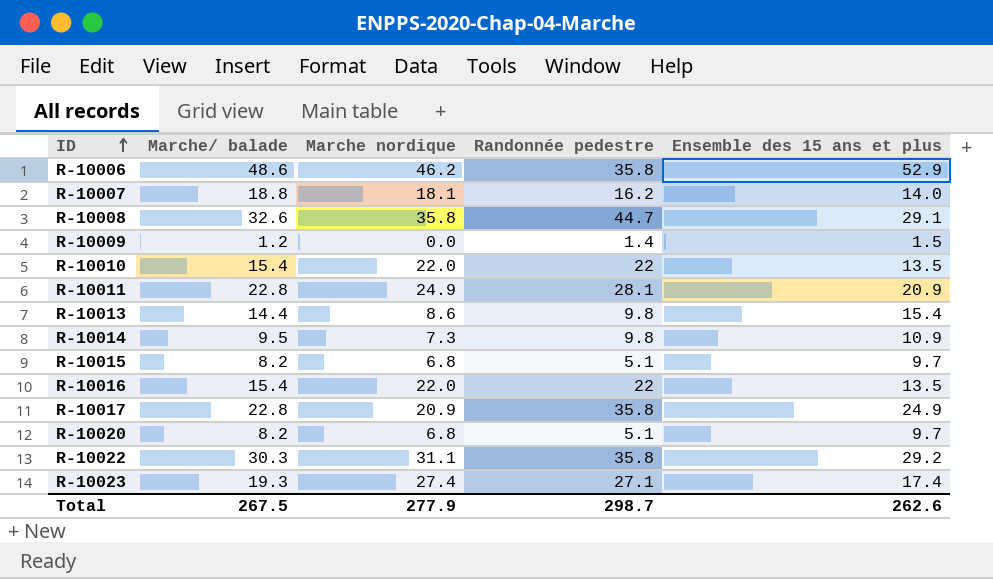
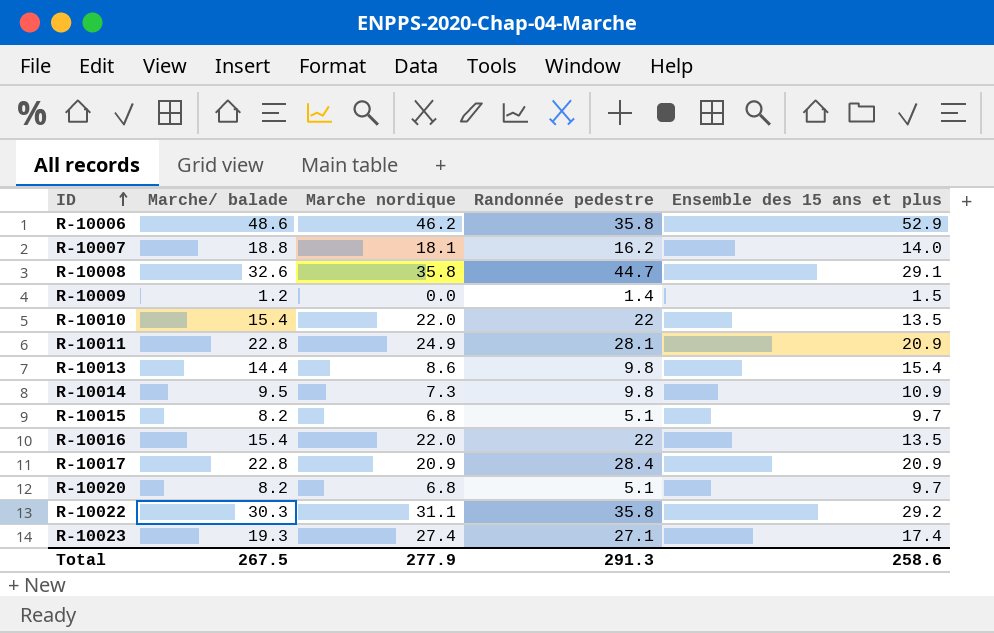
R-10017 | Randonnée pedestre: 35.8 -> 28.4
R-10017 | Ensemble des 15 ans et plus: 24.9 -> 20.9
Total | Randonnée pedestre: 298.7 -> 291.3
Total | Ensemble des 15 ans et plus: 262.6 -> 258.6

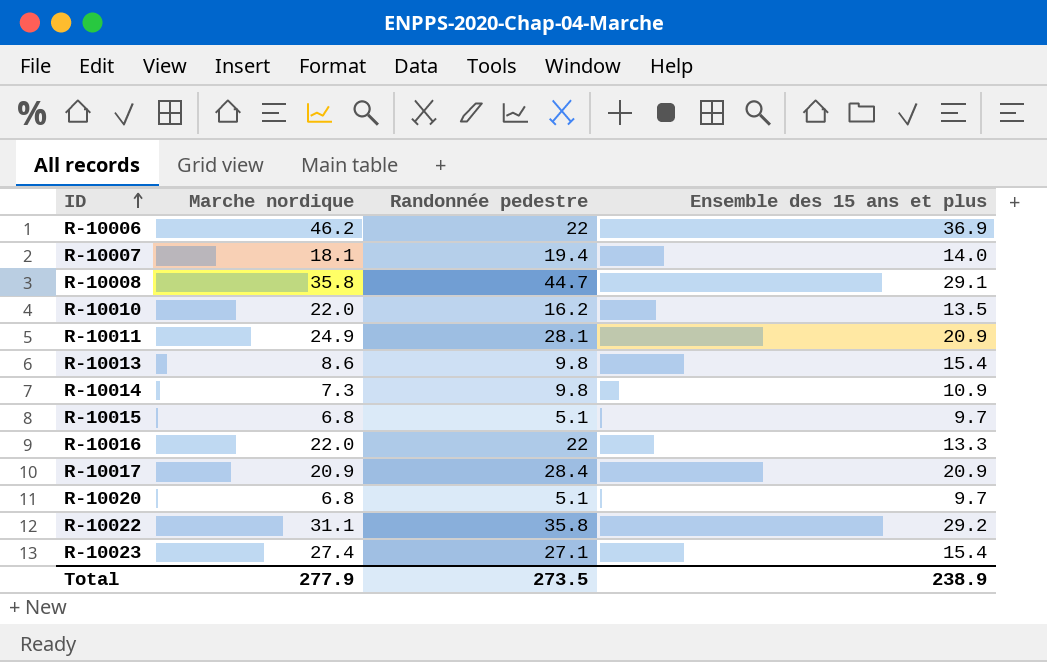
column Marche/ balade | position: 2 -> none
row R-10009: 1.2 | 0.0 | 1.4 | 1.5 -> none
R-10006 | Randonnée pedestre: 35.8 -> 22
R-10006 | Ensemble des 15 ans et plus: 52.9 -> 36.9
R-10007 | Randonnée pedestre: 16.2 -> 19.4
R-10010 | Randonnée pedestre: 22 -> 16.2
R-10016 | Ensemble des 15 ans et plus: 13.5 -> 13.3
R-10023 | Ensemble des 15 ans et plus: 17.4 -> 15.4
Total | Randonnée pedestre: 291.3 -> 273.5
Total | Ensemble des 15 ans et plus: 258.6 -> 238.9

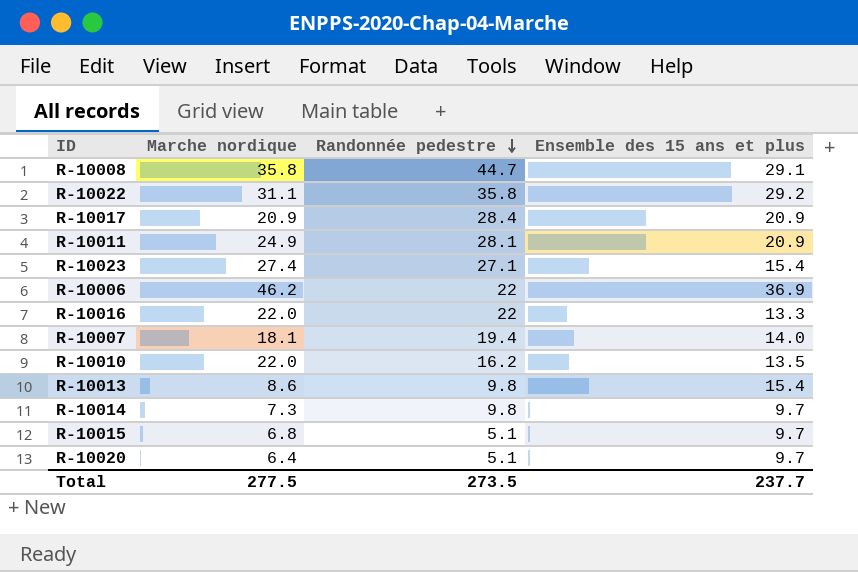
row order: ID ascending -> Randonnée pedestre descending
R-10014 | Ensemble des 15 ans et plus: 10.9 -> 9.7
R-10020 | Marche nordique: 6.8 -> 6.4
Total | Marche nordique: 277.9 -> 277.5
Total | Ensemble des 15 ans et plus: 238.9 -> 237.7

